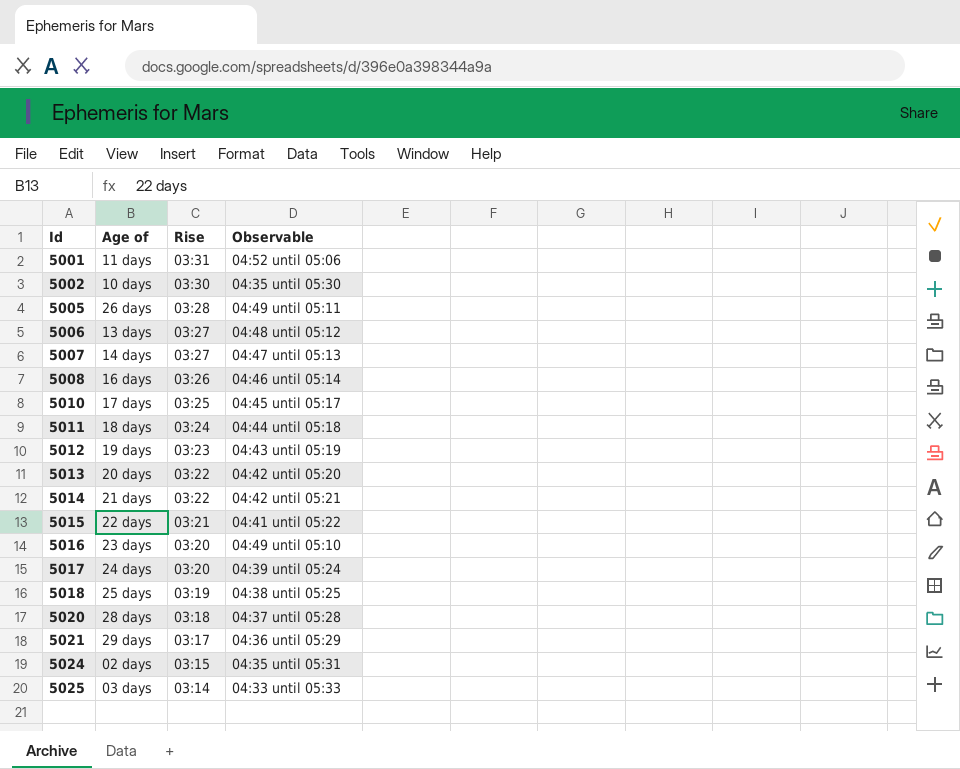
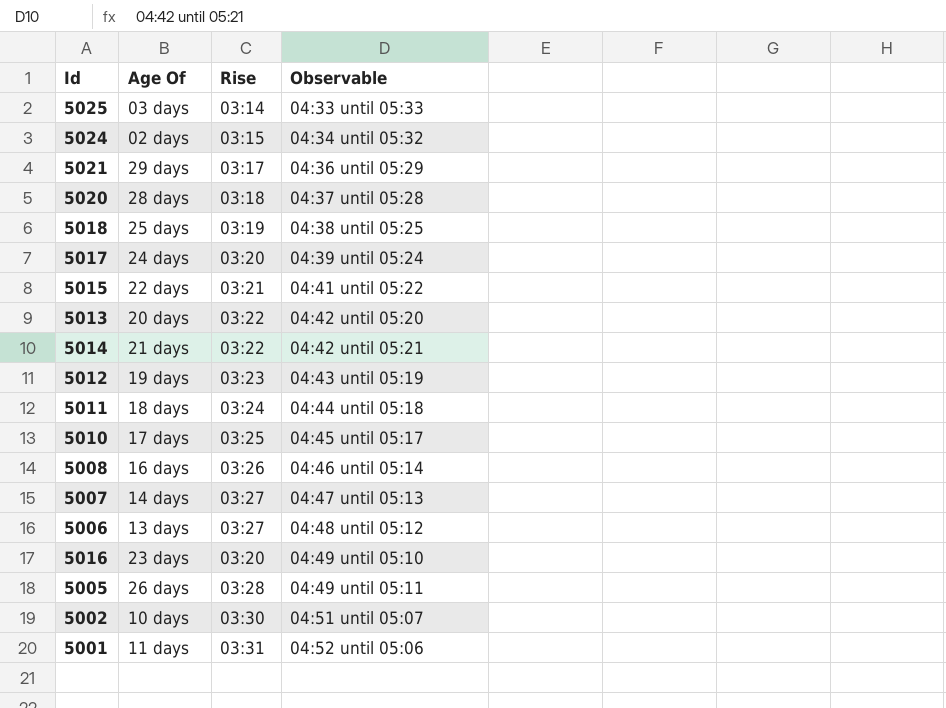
row order: Id ascending -> Observable ascending
column name: Age of -> Age Of
5024 | Observable: 04:35 until 05:31 -> 04:34 until 05:32
5002 | Observable: 04:35 until 05:30 -> 04:51 until 05:07

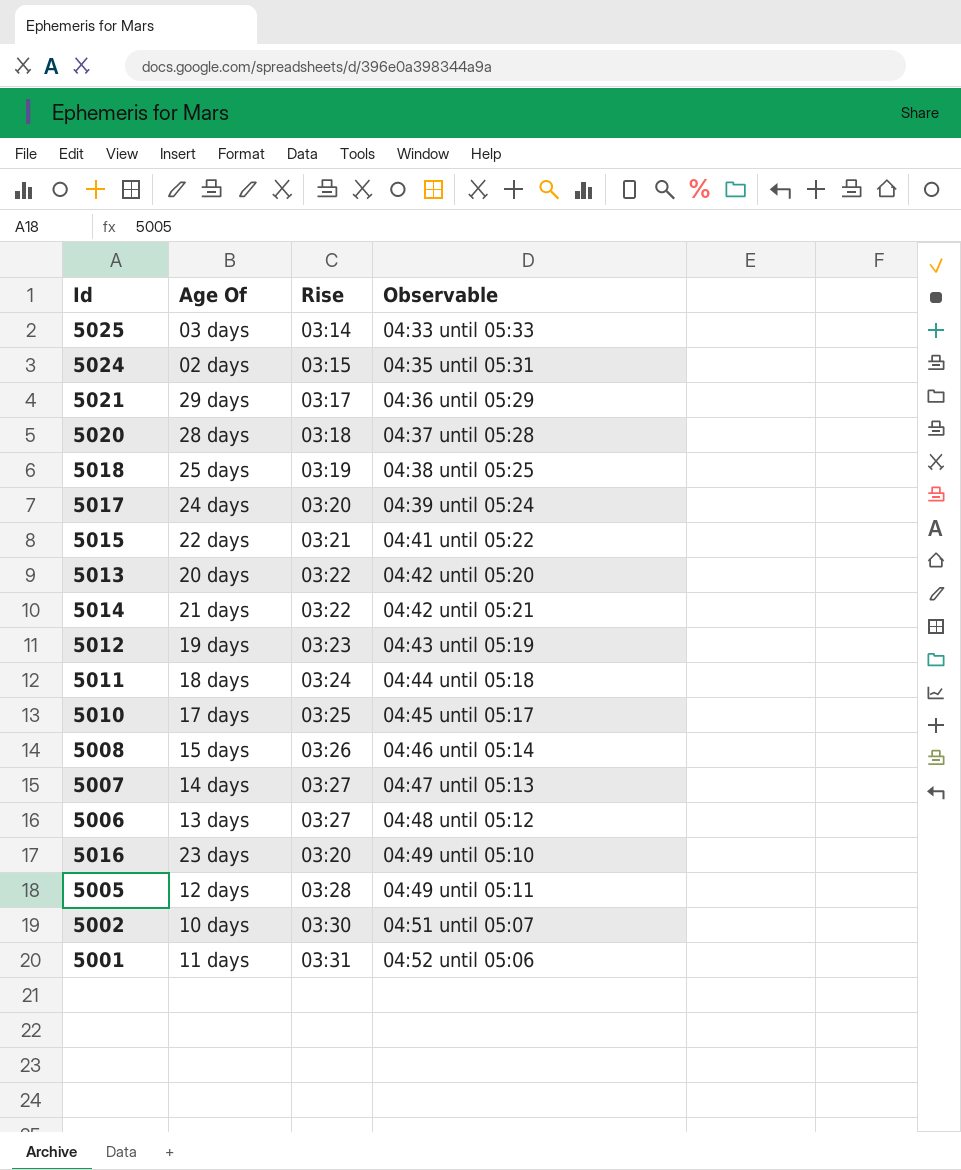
5024 | Observable: 04:34 until 05:32 -> 04:35 until 05:31
5008 | Age Of: 16 days -> 15 days
5005 | Age Of: 26 days -> 12 days

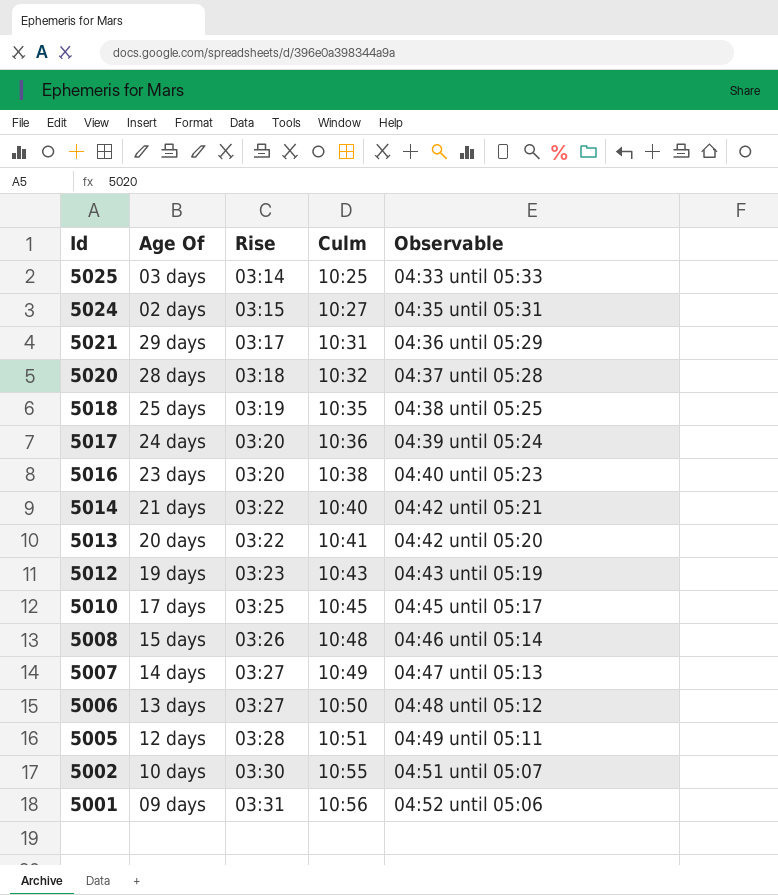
row order: Observable ascending -> Id descending
column Culm | position: none -> 4
row 5015: 22 days | 03:21 | 04:41 until 05:22 -> none
row 5011: 18 days | 03:24 | 04:44 until 05:18 -> none
5016 | Observable: 04:49 until 05:10 -> 04:40 until 05:23
5001 | Age Of: 11 days -> 09 days

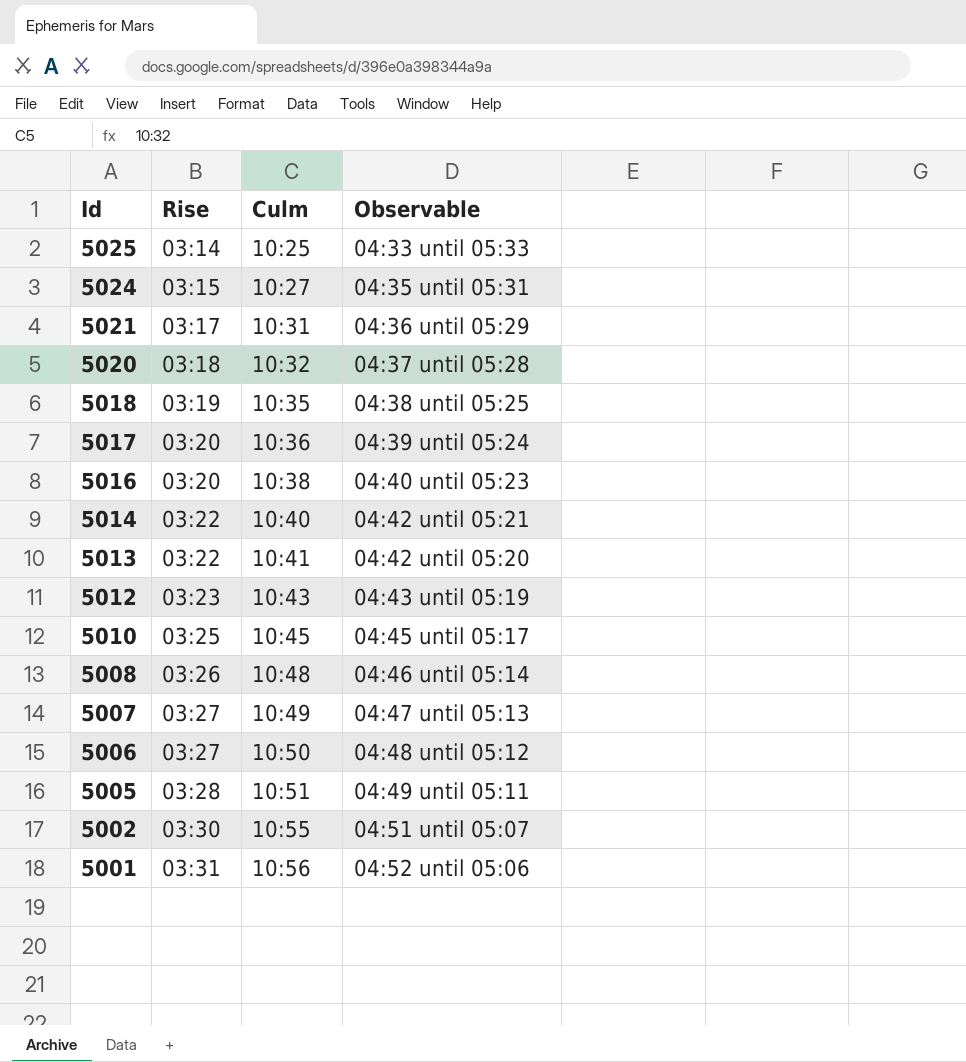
column Age Of | position: 2 -> none

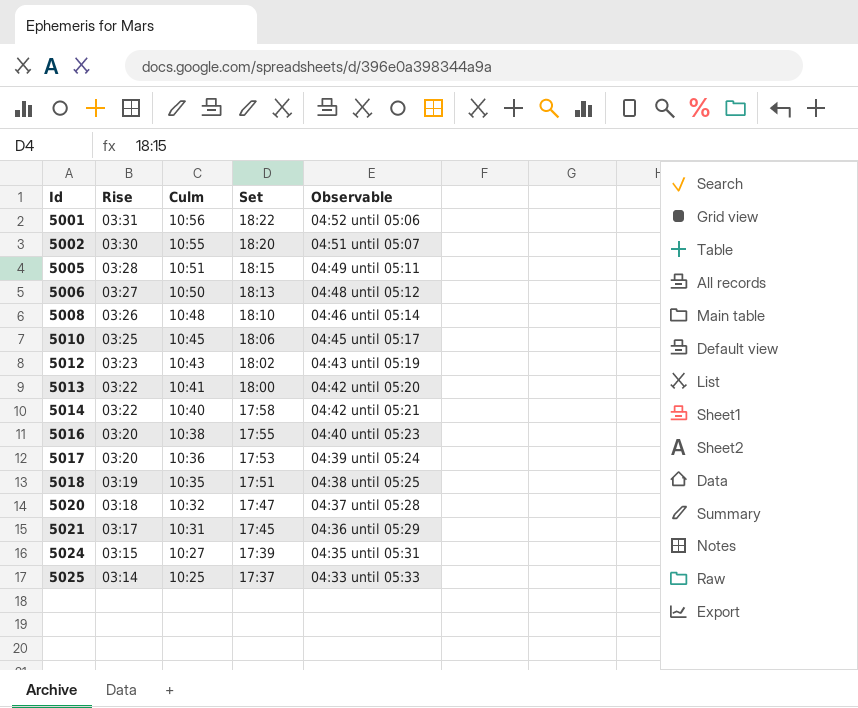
row order: Id descending -> Id ascending
column Set | position: none -> 4
row 5007: 03:27 | 10:49 | 04:47 until 05:13 -> none

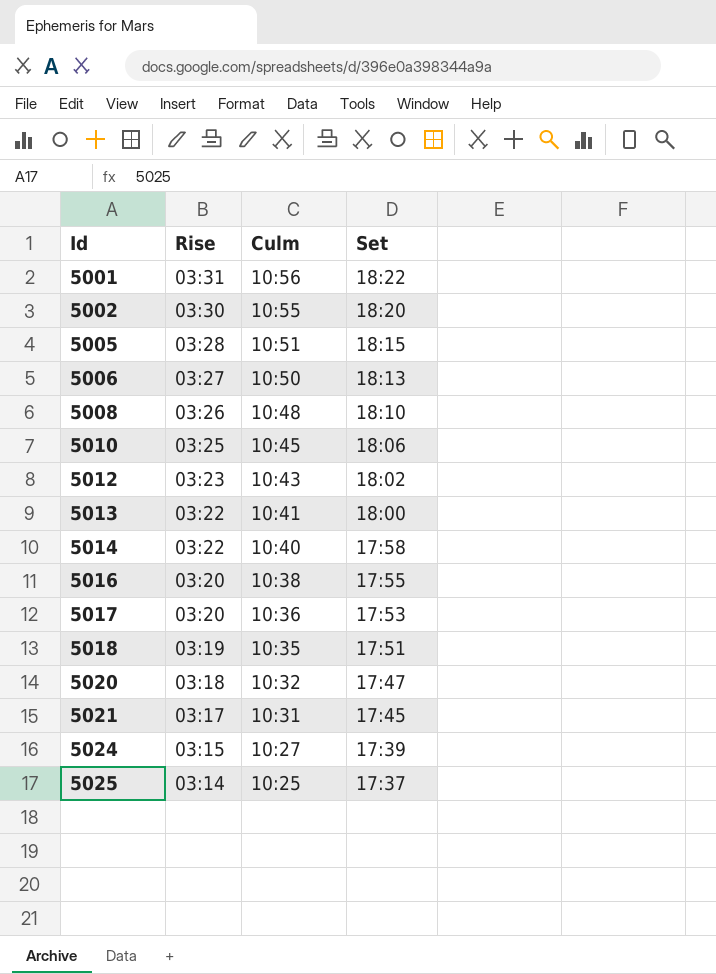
column Observable | position: 5 -> none

